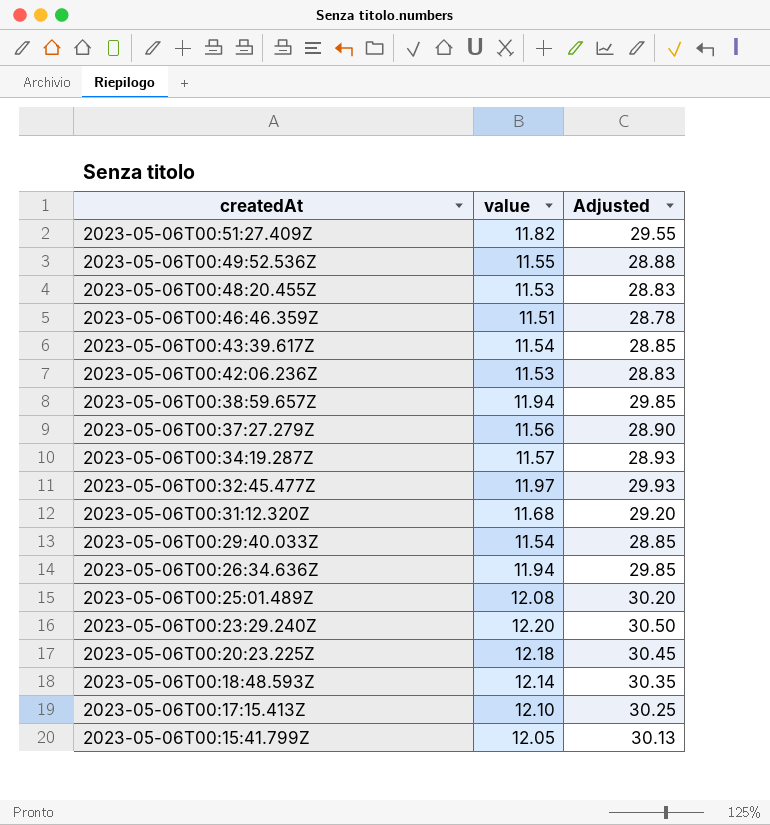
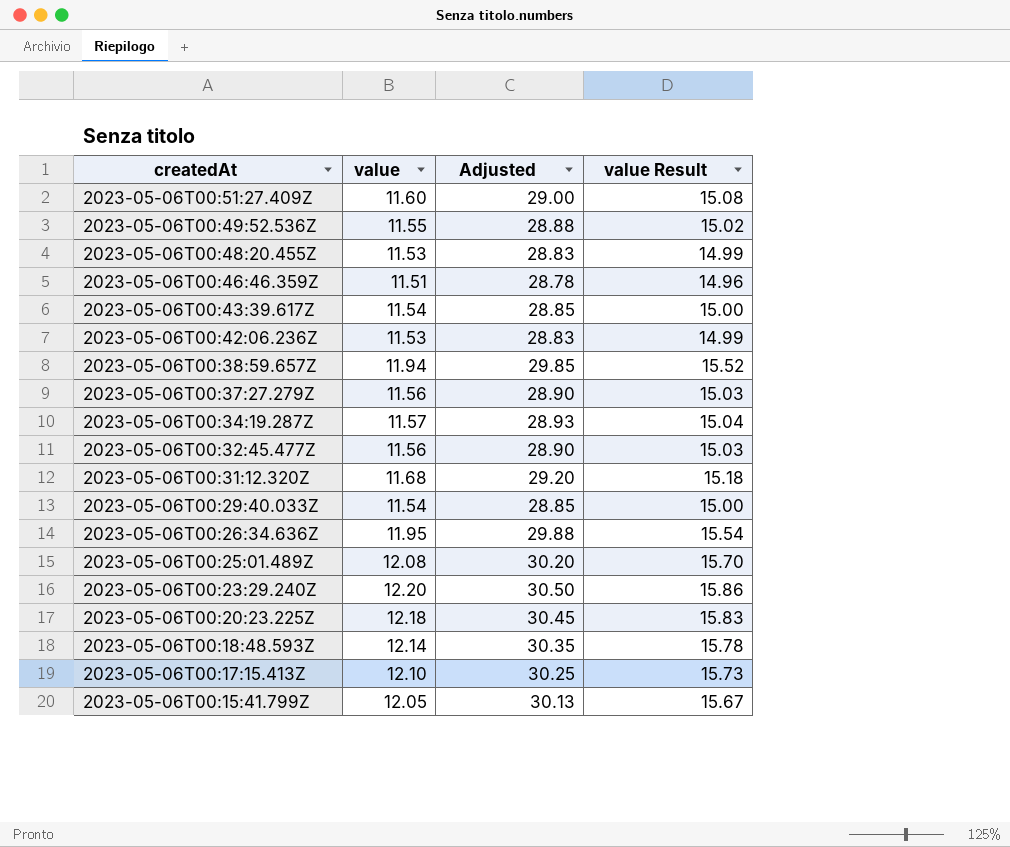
column value Result | formula: none -> [value] * 1.3
2023-05-06T00:51:27.409Z | value: 11.82 -> 11.60
2023-05-06T00:51:27.409Z | Adjusted: 29.55 -> 29.00
2023-05-06T00:32:45.477Z | value: 11.97 -> 11.56
2023-05-06T00:32:45.477Z | Adjusted: 29.93 -> 28.90
2023-05-06T00:26:34.636Z | value: 11.94 -> 11.95
2023-05-06T00:26:34.636Z | Adjusted: 29.85 -> 29.88

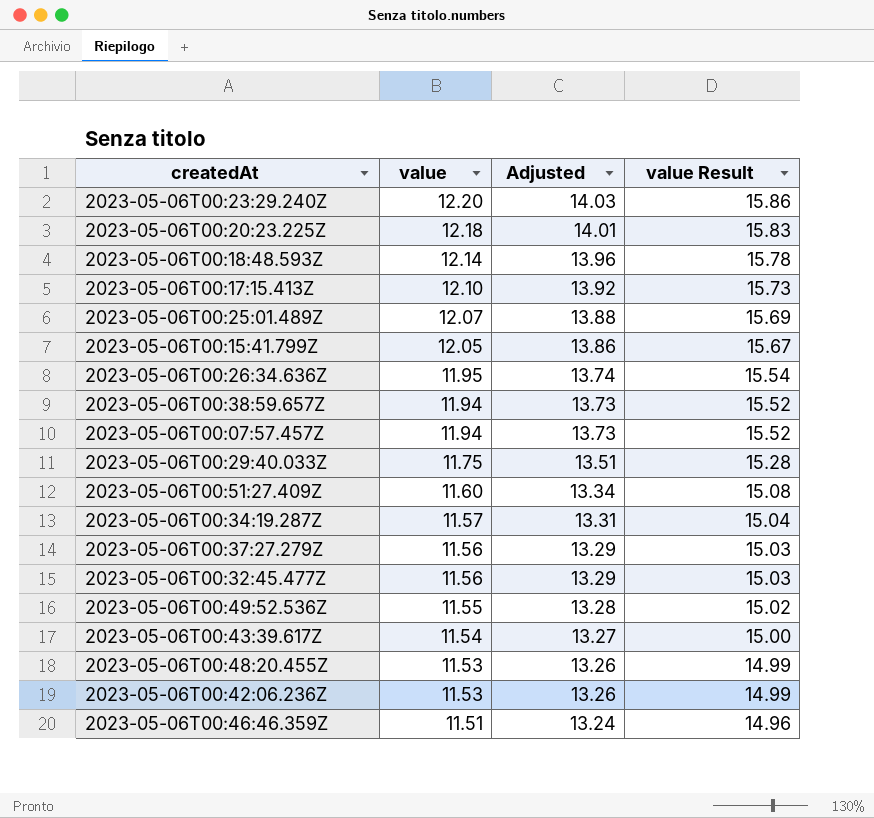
row order: createdAt descending -> value descending
column Adjusted | formula: [value] * 2.5 -> [value] * 1.15
row 2023-05-06T00:31:12.320Z: 11.68 | 29.20 | 15.18 -> none
2023-05-06T00:25:01.489Z | value: 12.08 -> 12.07
2023-05-06T00:25:01.489Z | value Result: 15.70 -> 15.69
row 2023-05-06T00:07:57.457Z: none -> 11.94 | 13.73 | 15.52
2023-05-06T00:29:40.033Z | value: 11.54 -> 11.75
2023-05-06T00:29:40.033Z | value Result: 15.00 -> 15.28

